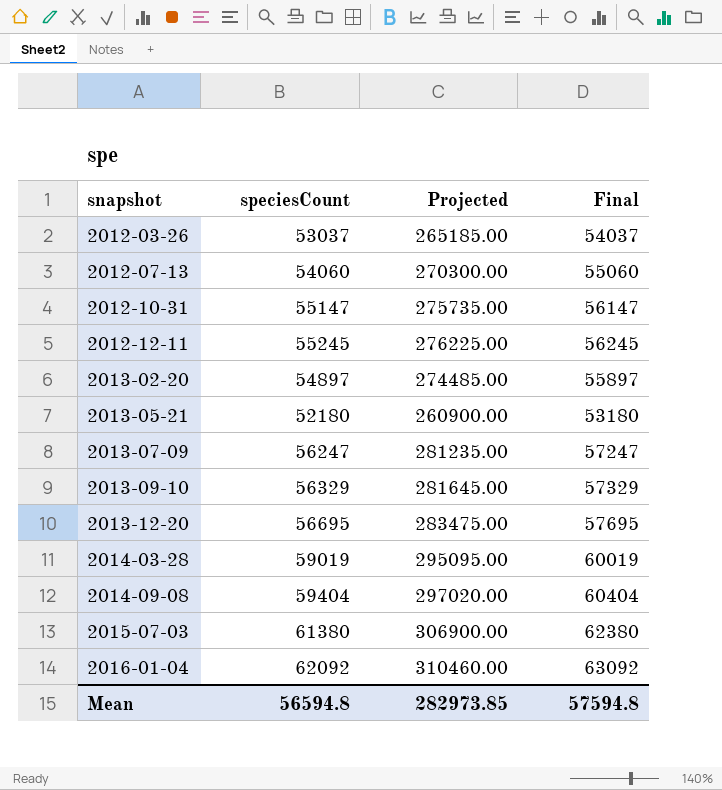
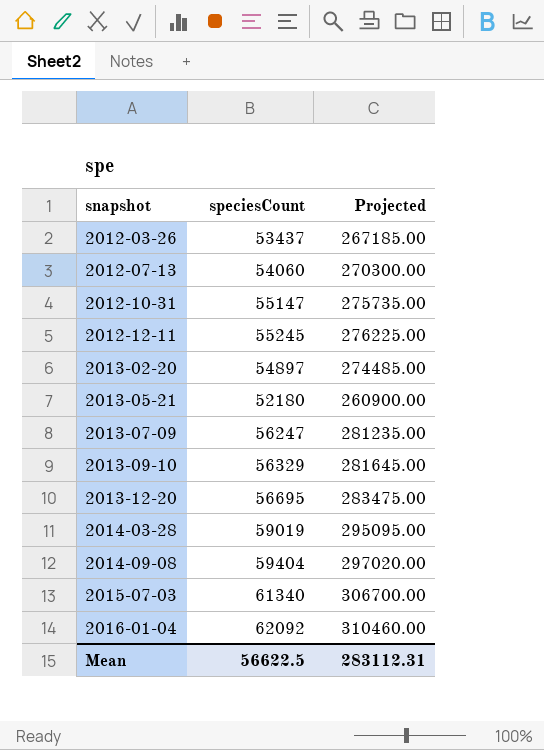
column Final | formula: [speciesCount] + 1000 -> none
2012-03-26 | speciesCount: 53037 -> 53437
2012-03-26 | Projected: 265185.00 -> 267185.00
2015-07-03 | speciesCount: 61380 -> 61340
2015-07-03 | Projected: 306900.00 -> 306700.00
Mean | speciesCount: 56594.8 -> 56622.5
Mean | Projected: 282973.85 -> 283112.31

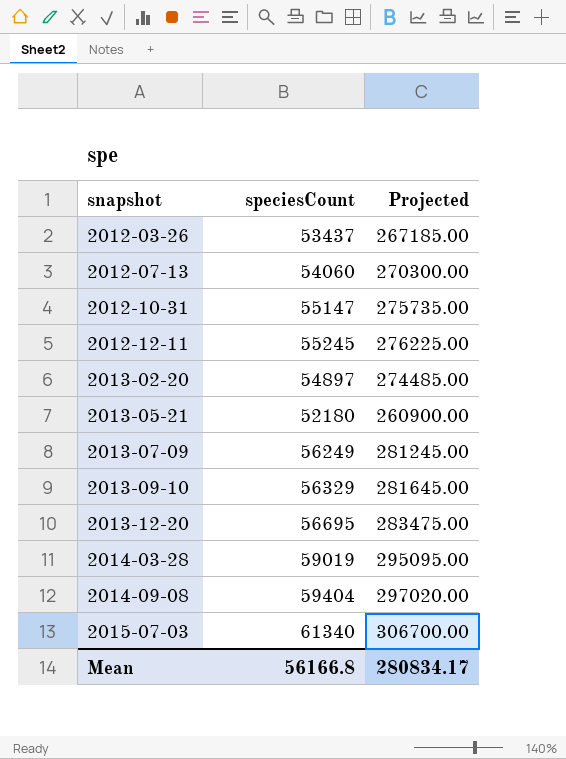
row 2016-01-04: 62092 | 310460.00 -> none
2013-07-09 | speciesCount: 56247 -> 56249
2013-07-09 | Projected: 281235.00 -> 281245.00
Mean | speciesCount: 56622.5 -> 56166.8
Mean | Projected: 283112.31 -> 280834.17

